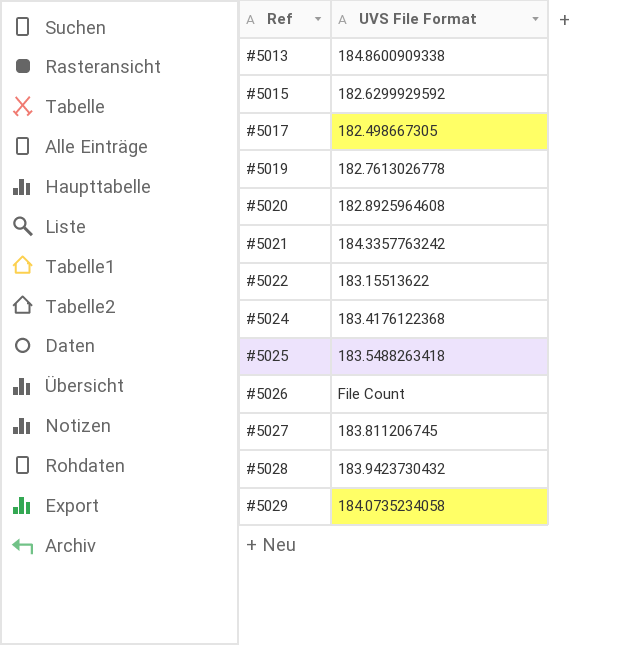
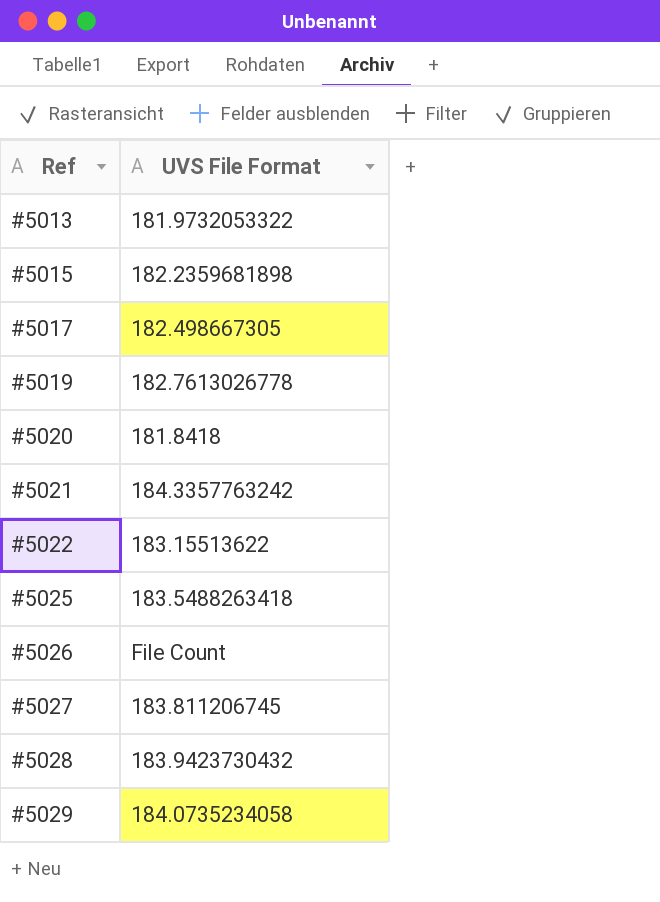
row #5024: 183.4176122368 -> none
#5013 | UVS File Format: 184.8600909338 -> 181.9732053322
#5015 | UVS File Format: 182.6299929592 -> 182.2359681898
#5020 | UVS File Format: 182.8925964608 -> 181.8418

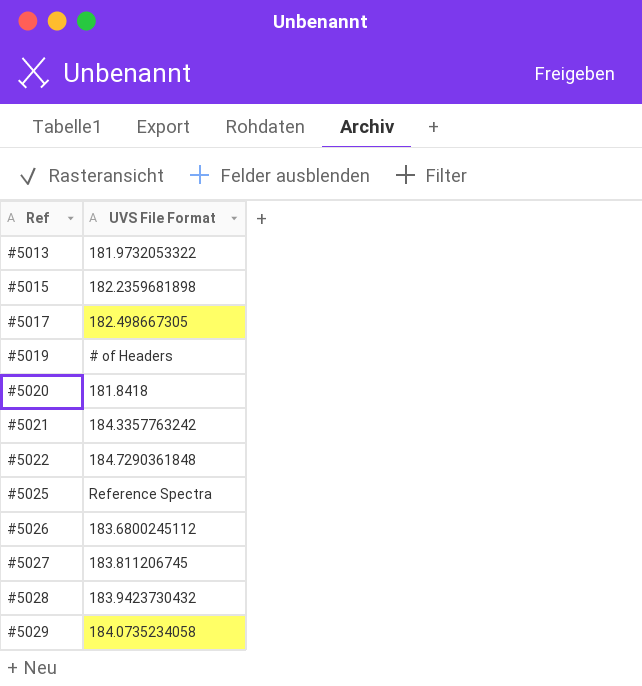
#5019 | UVS File Format: 182.7613026778 -> # of Headers
#5022 | UVS File Format: 183.15513622 -> 184.7290361848
#5025 | UVS File Format: 183.5488263418 -> Reference Spectra
#5026 | UVS File Format: File Count -> 183.6800245112

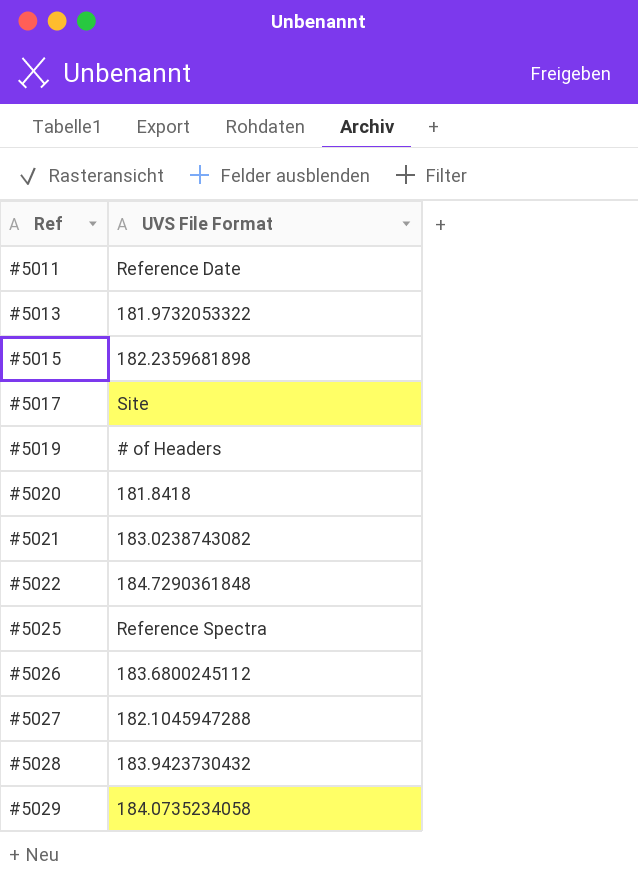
row #5011: none -> Reference Date
#5017 | UVS File Format: 182.498667305 -> Site
#5021 | UVS File Format: 184.3357763242 -> 183.0238743082
#5027 | UVS File Format: 183.811206745 -> 182.1045947288

